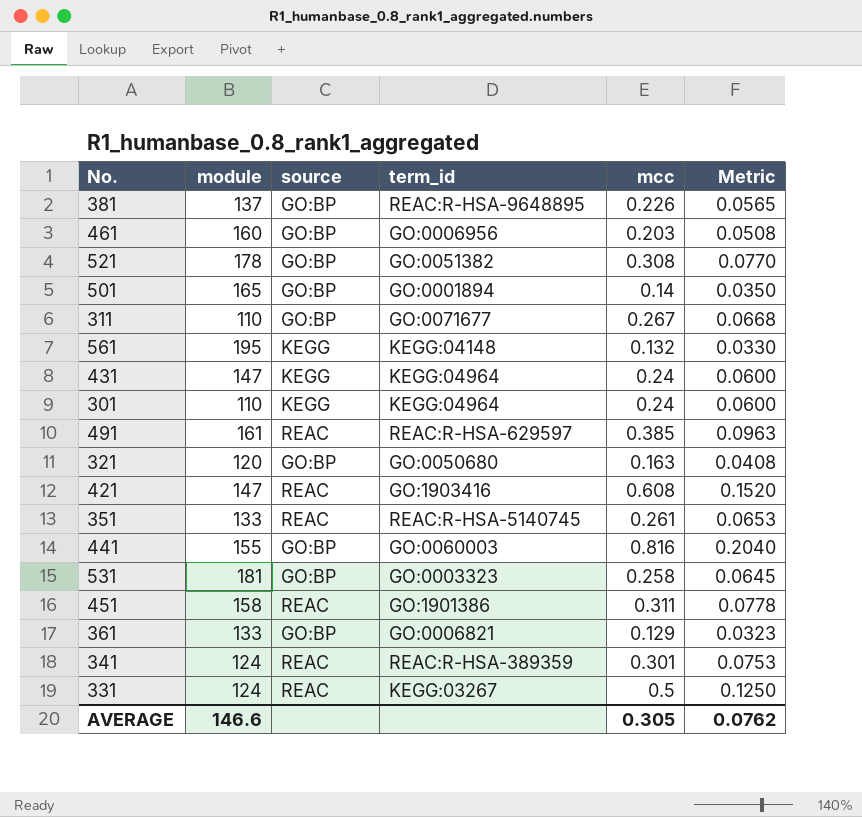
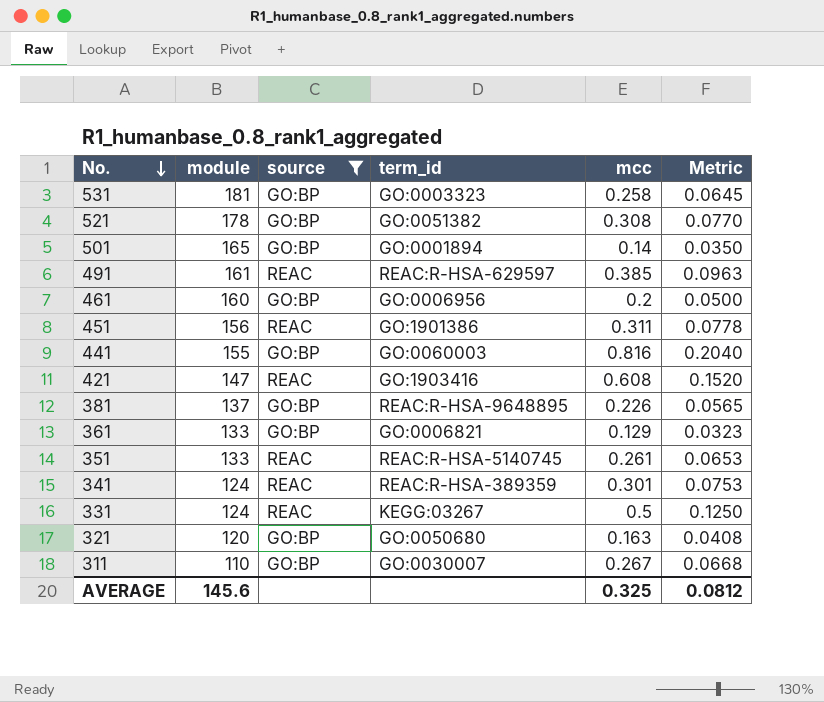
filter: none -> source != KEGG
row order: none -> No. descending
461 | mcc: 0.203 -> 0.2
461 | Metric: 0.0508 -> 0.0500
451 | module: 158 -> 156
311 | term_id: GO:0071677 -> GO:0030007
AVERAGE | module: 146.6 -> 145.6
AVERAGE | mcc: 0.305 -> 0.325
AVERAGE | Metric: 0.0762 -> 0.0812

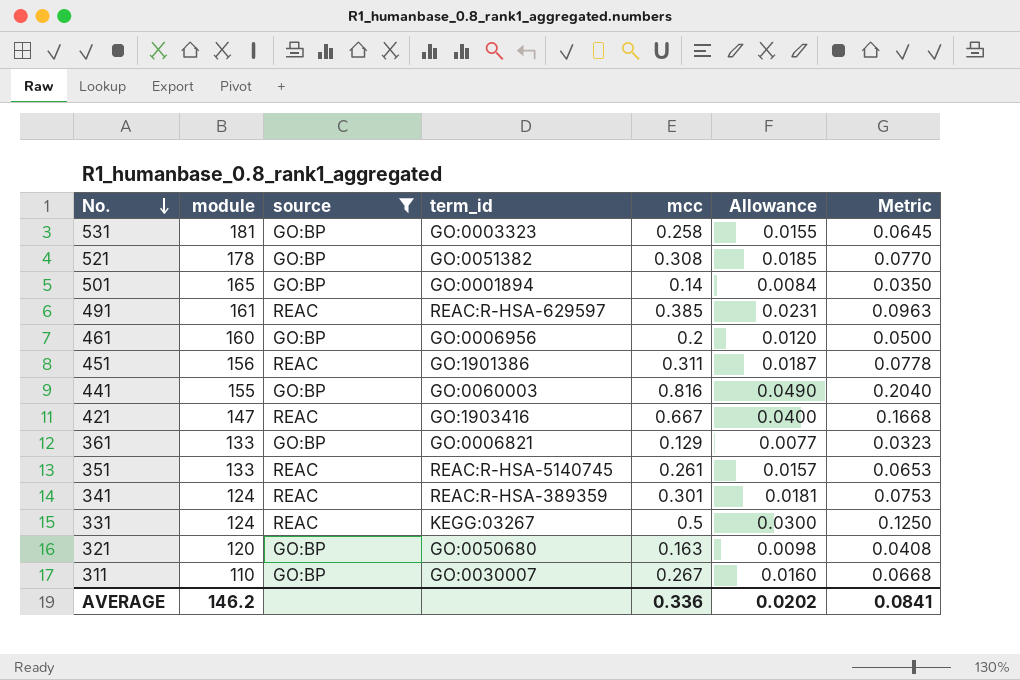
column Allowance | formula: none -> [mcc] * 0.06
row 381: 137 | GO:BP | REAC:R-HSA-9648895 | 0.226 | 0.0565 -> none
421 | mcc: 0.608 -> 0.667
421 | Metric: 0.1520 -> 0.1668
AVERAGE | module: 145.6 -> 146.2
AVERAGE | mcc: 0.325 -> 0.336
AVERAGE | Metric: 0.0812 -> 0.0841

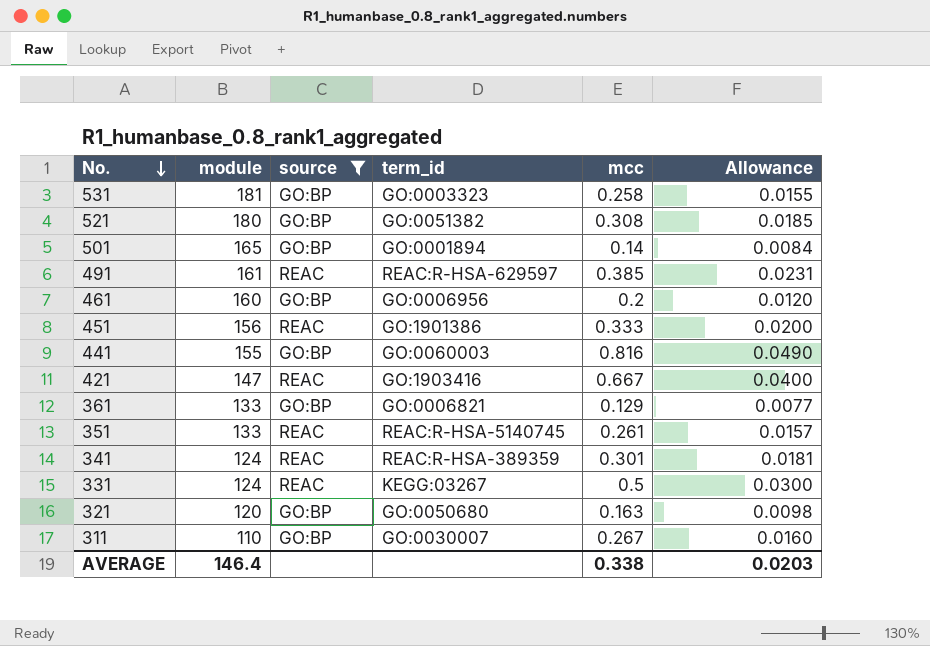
column Metric | formula: [mcc] * 0.25 -> none
521 | module: 178 -> 180
451 | mcc: 0.311 -> 0.333
451 | Allowance: 0.0187 -> 0.0200
AVERAGE | module: 146.2 -> 146.4
AVERAGE | mcc: 0.336 -> 0.338
AVERAGE | Allowance: 0.0202 -> 0.0203

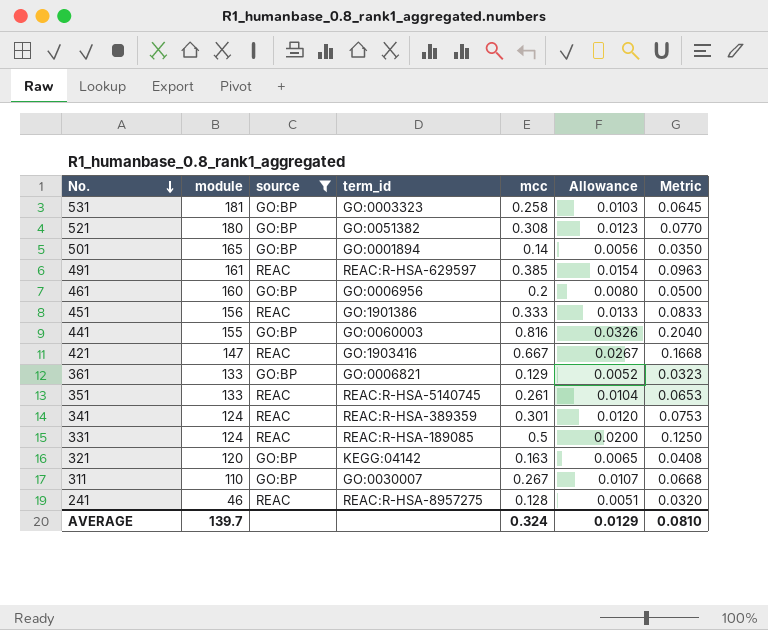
column Allowance | formula: [mcc] * 0.06 -> [mcc] * 0.04
column Metric | formula: none -> [mcc] * 0.25
331 | term_id: KEGG:03267 -> REAC:R-HSA-189085
321 | term_id: GO:0050680 -> KEGG:04142
row 241: none -> 46 | REAC | REAC:R-HSA-8957275 | 0.128 | 0.0051 | 0.0320
AVERAGE | module: 146.4 -> 139.7
AVERAGE | mcc: 0.338 -> 0.324
AVERAGE | Allowance: 0.0203 -> 0.0129

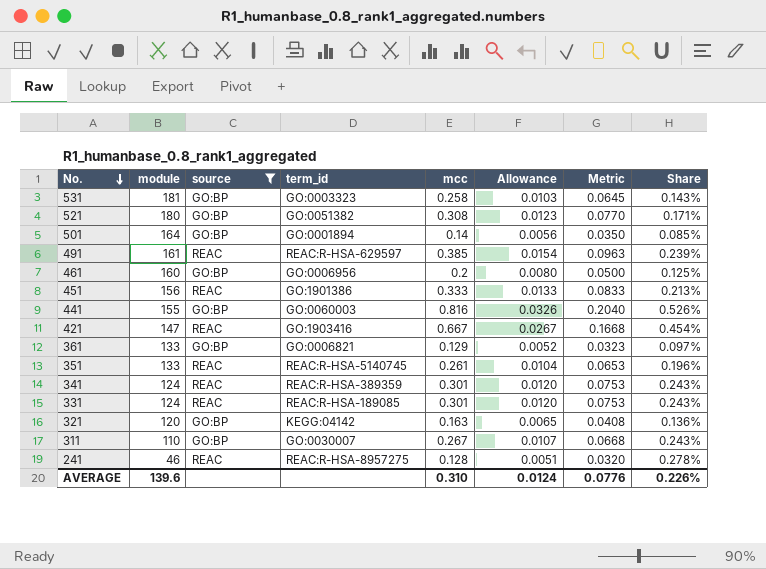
column Share | formula: none -> [mcc] / [module]
501 | module: 165 -> 164
331 | mcc: 0.5 -> 0.301
331 | Allowance: 0.0200 -> 0.0120
331 | Metric: 0.1250 -> 0.0753
AVERAGE | module: 139.7 -> 139.6
AVERAGE | mcc: 0.324 -> 0.310
AVERAGE | Allowance: 0.0129 -> 0.0124
AVERAGE | Metric: 0.0810 -> 0.0776

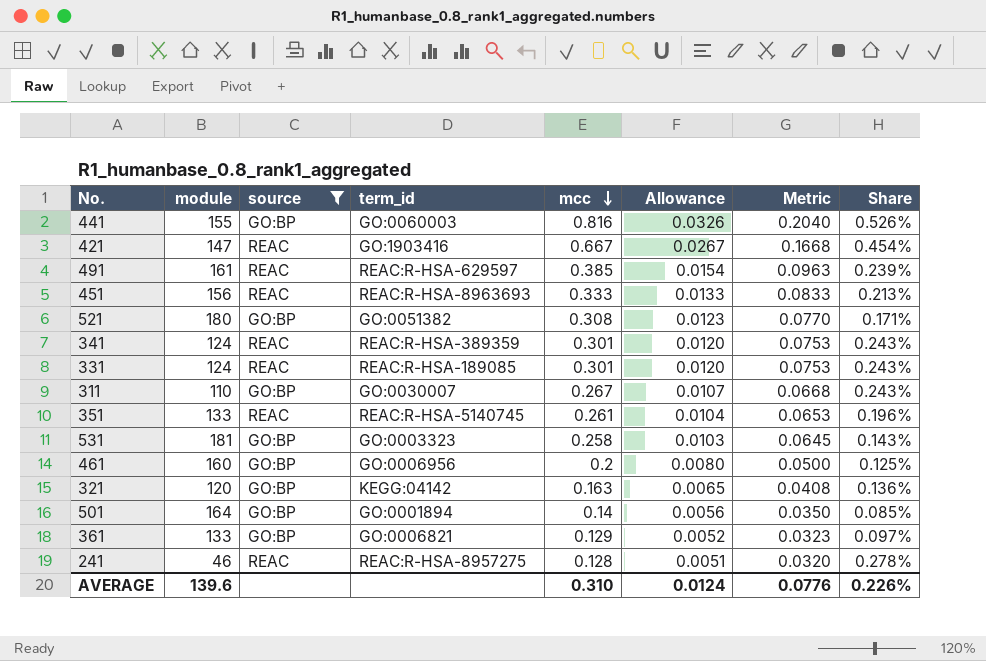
row order: No. descending -> mcc descending
451 | term_id: GO:1901386 -> REAC:R-HSA-8963693

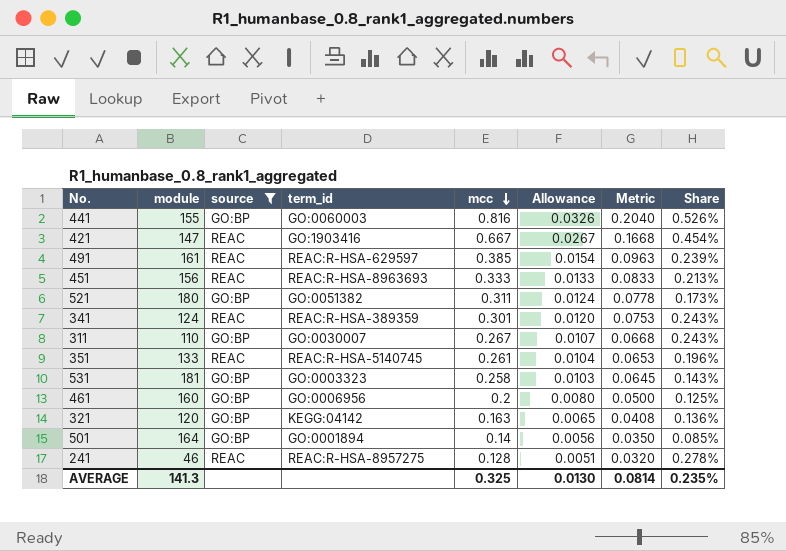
row 331: 124 | REAC | REAC:R-HSA-189085 | 0.301 | 0.0120 | 0.0753 | 0.243% -> none
row 361: 133 | GO:BP | GO:0006821 | 0.129 | 0.0052 | 0.0323 | 0.097% -> none
521 | mcc: 0.308 -> 0.311
521 | Allowance: 0.0123 -> 0.0124
521 | Metric: 0.0770 -> 0.0778
521 | Share: 0.171% -> 0.173%
AVERAGE | module: 139.6 -> 141.3
AVERAGE | mcc: 0.310 -> 0.325
AVERAGE | Allowance: 0.0124 -> 0.0130
AVERAGE | Metric: 0.0776 -> 0.0814
AVERAGE | Share: 0.226% -> 0.235%

